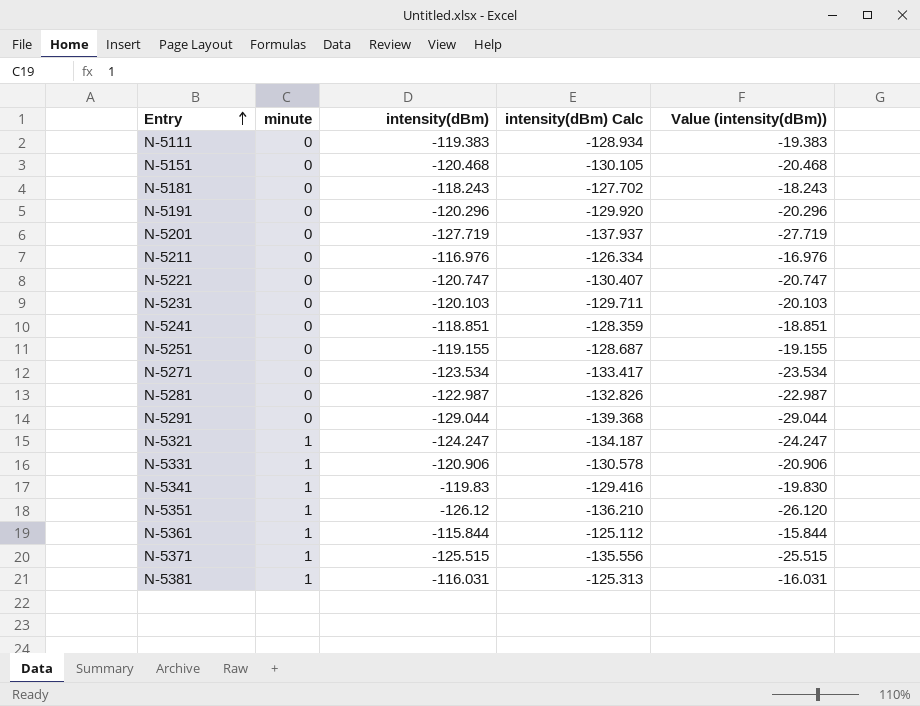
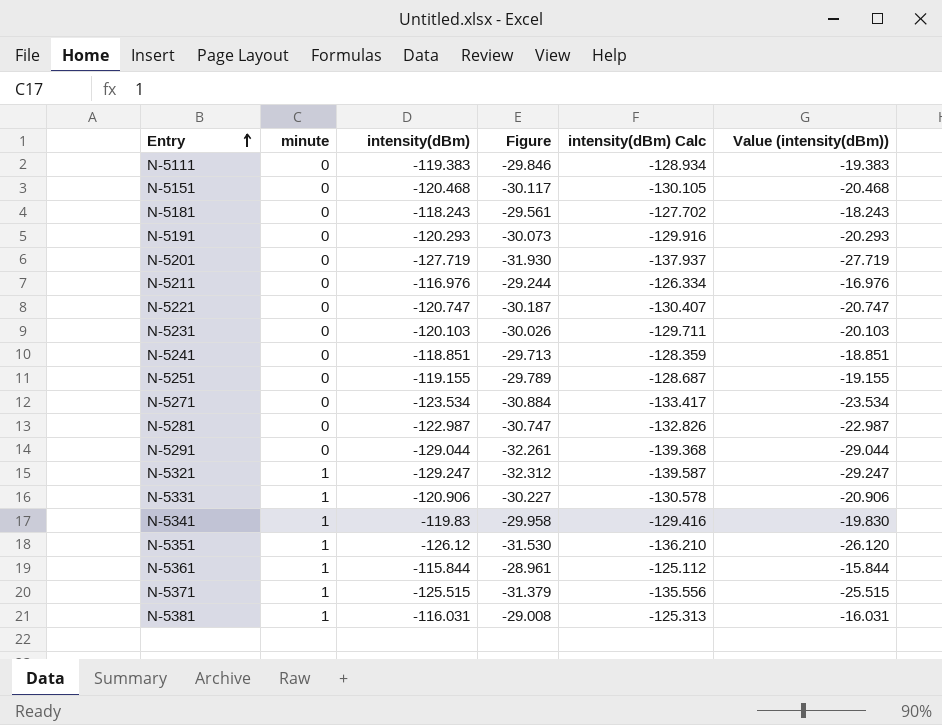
column Figure | formula: none -> [intensity(dBm)] * 0.25
N-5191 | intensity(dBm): -120.296 -> -120.293
N-5191 | intensity(dBm) Calc: -129.920 -> -129.916
N-5191 | Value (intensity(dBm)): -20.296 -> -20.293
N-5321 | intensity(dBm): -124.247 -> -129.247
N-5321 | intensity(dBm) Calc: -134.187 -> -139.587
N-5321 | Value (intensity(dBm)): -24.247 -> -29.247

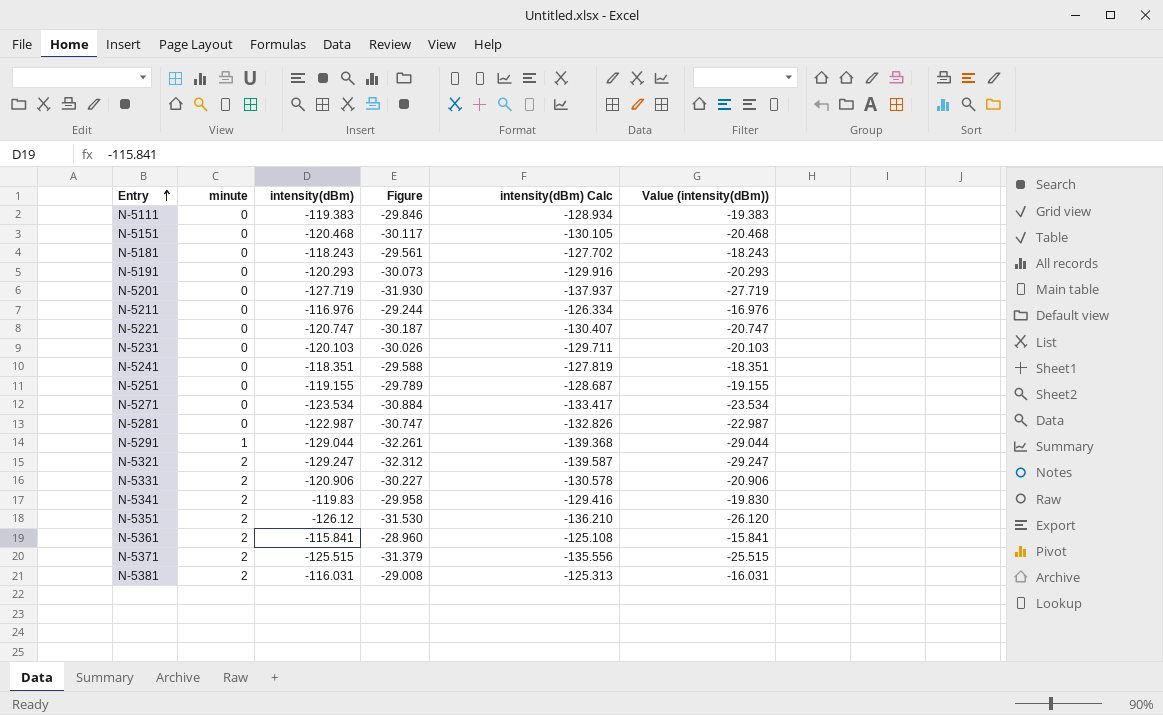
N-5241 | intensity(dBm): -118.851 -> -118.351
N-5241 | Figure: -29.713 -> -29.588
N-5241 | intensity(dBm) Calc: -128.359 -> -127.819
N-5241 | Value (intensity(dBm)): -18.851 -> -18.351
N-5291 | minute: 0 -> 1
N-5321 | minute: 1 -> 2
N-5331 | minute: 1 -> 2
N-5341 | minute: 1 -> 2
N-5351 | minute: 1 -> 2
N-5361 | minute: 1 -> 2
N-5361 | intensity(dBm): -115.844 -> -115.841
N-5361 | Figure: -28.961 -> -28.960
N-5361 | intensity(dBm) Calc: -125.112 -> -125.108
N-5361 | Value (intensity(dBm)): -15.844 -> -15.841
N-5371 | minute: 1 -> 2
N-5381 | minute: 1 -> 2

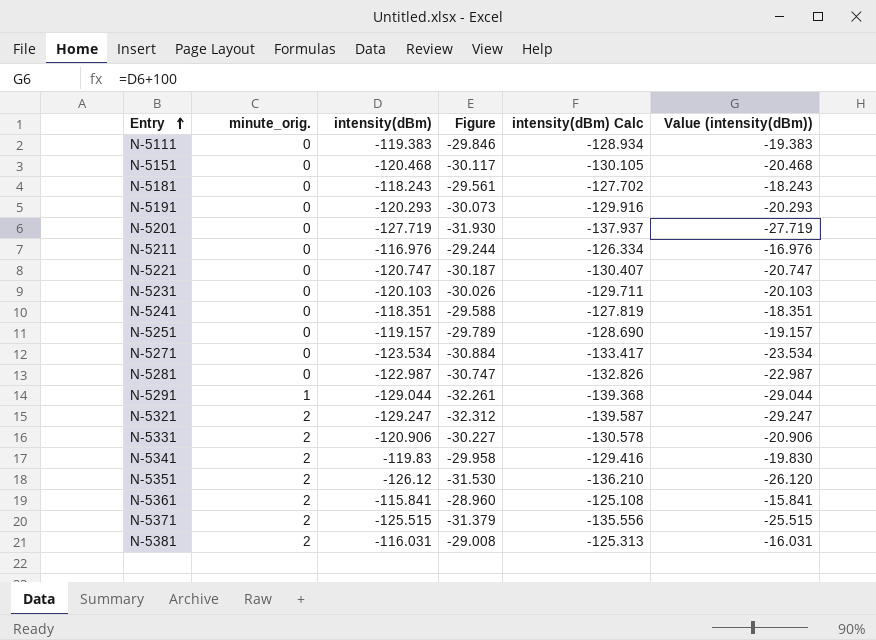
column name: minute -> minute_orig.
N-5251 | intensity(dBm): -119.155 -> -119.157
N-5251 | intensity(dBm) Calc: -128.687 -> -128.690
N-5251 | Value (intensity(dBm)): -19.155 -> -19.157

